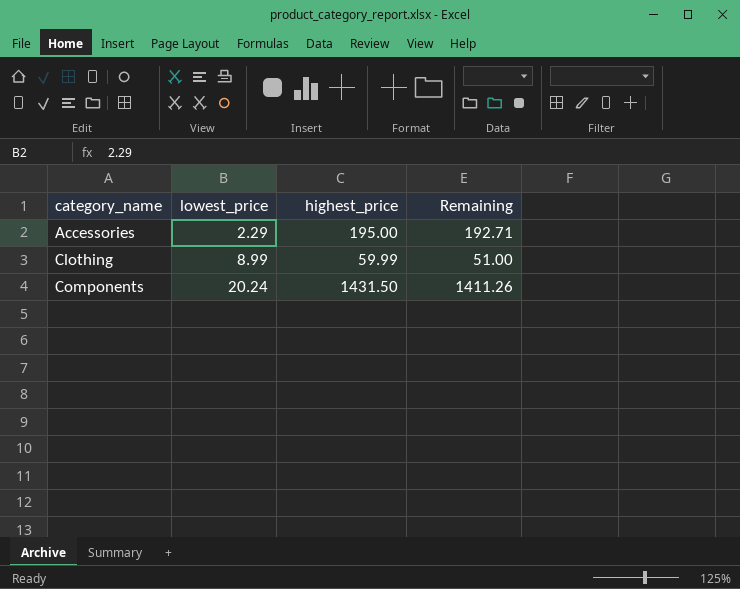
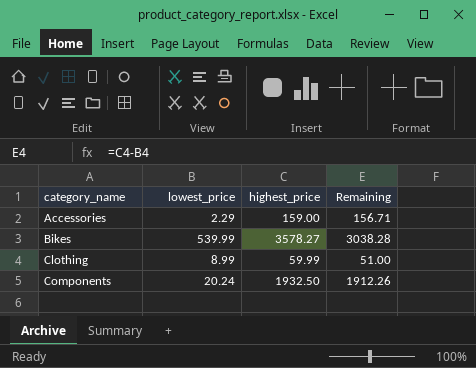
Accessories | highest_price: 195.00 -> 159.00
Accessories | Remaining: 192.71 -> 156.71
row Bikes: none -> 539.99 | 3578.27 | 3038.28
Components | highest_price: 1431.50 -> 1932.50
Components | Remaining: 1411.26 -> 1912.26

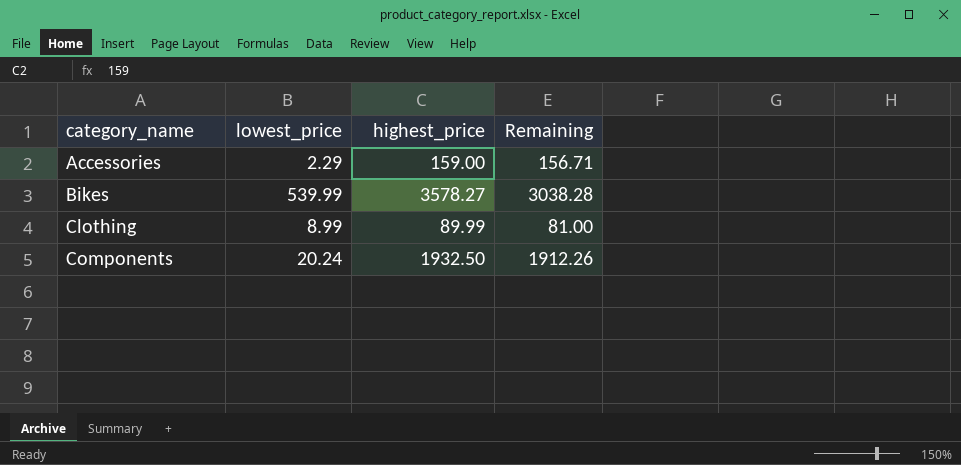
Clothing | highest_price: 59.99 -> 89.99
Clothing | Remaining: 51.00 -> 81.00

